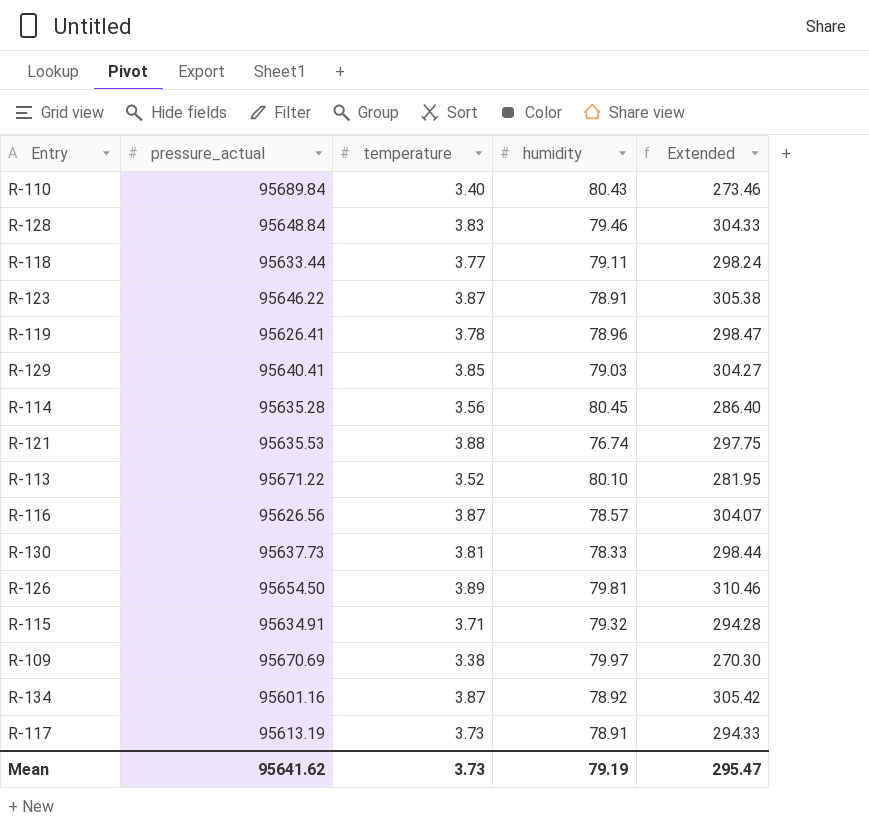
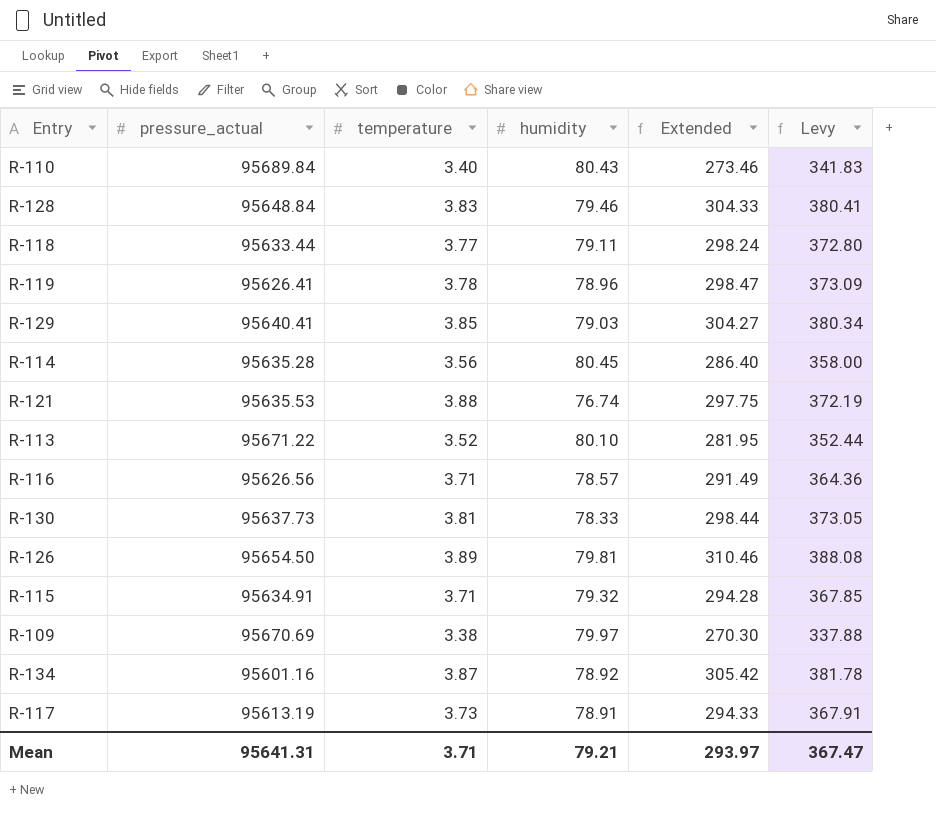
column Levy | formula: none -> [Extended] * 1.25
row R-123: 95646.22 | 3.87 | 78.91 | 305.38 -> none
R-116 | temperature: 3.87 -> 3.71
R-116 | Extended: 304.07 -> 291.49
Mean | pressure_actual: 95641.62 -> 95641.31
Mean | temperature: 3.73 -> 3.71
Mean | humidity: 79.19 -> 79.21
Mean | Extended: 295.47 -> 293.97

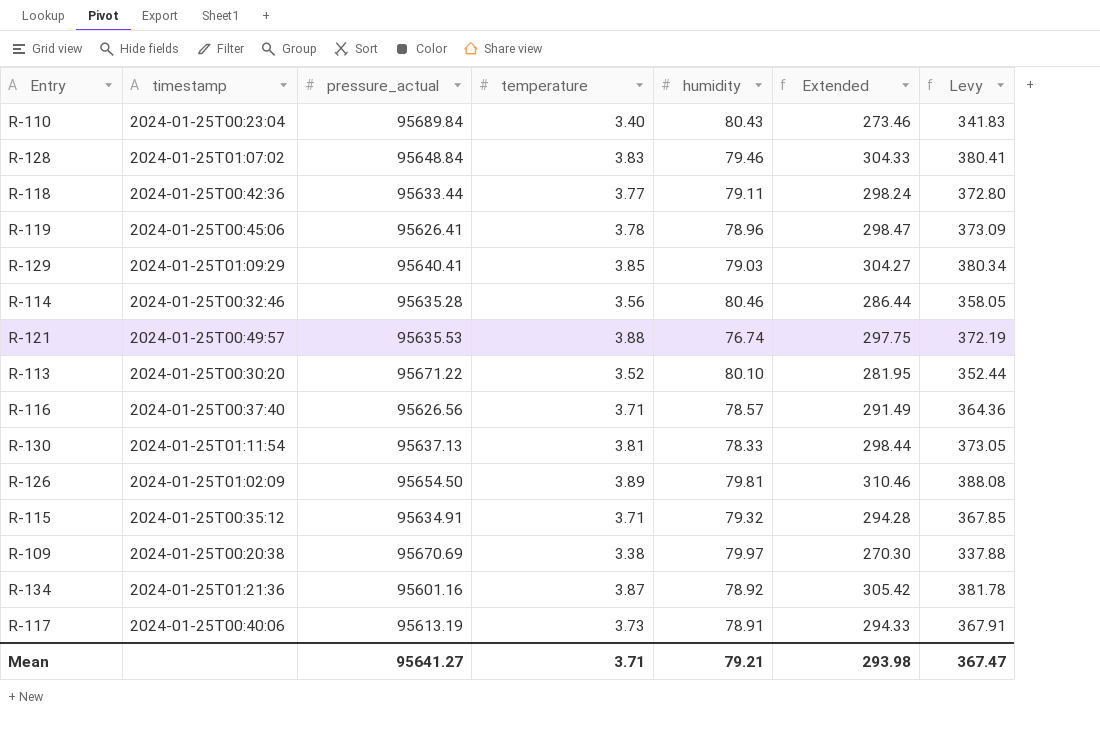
column timestamp | position: none -> 2
R-114 | humidity: 80.45 -> 80.46
R-114 | Extended: 286.40 -> 286.44
R-114 | Levy: 358.00 -> 358.05
R-130 | pressure_actual: 95637.73 -> 95637.13
Mean | pressure_actual: 95641.31 -> 95641.27
Mean | Extended: 293.97 -> 293.98

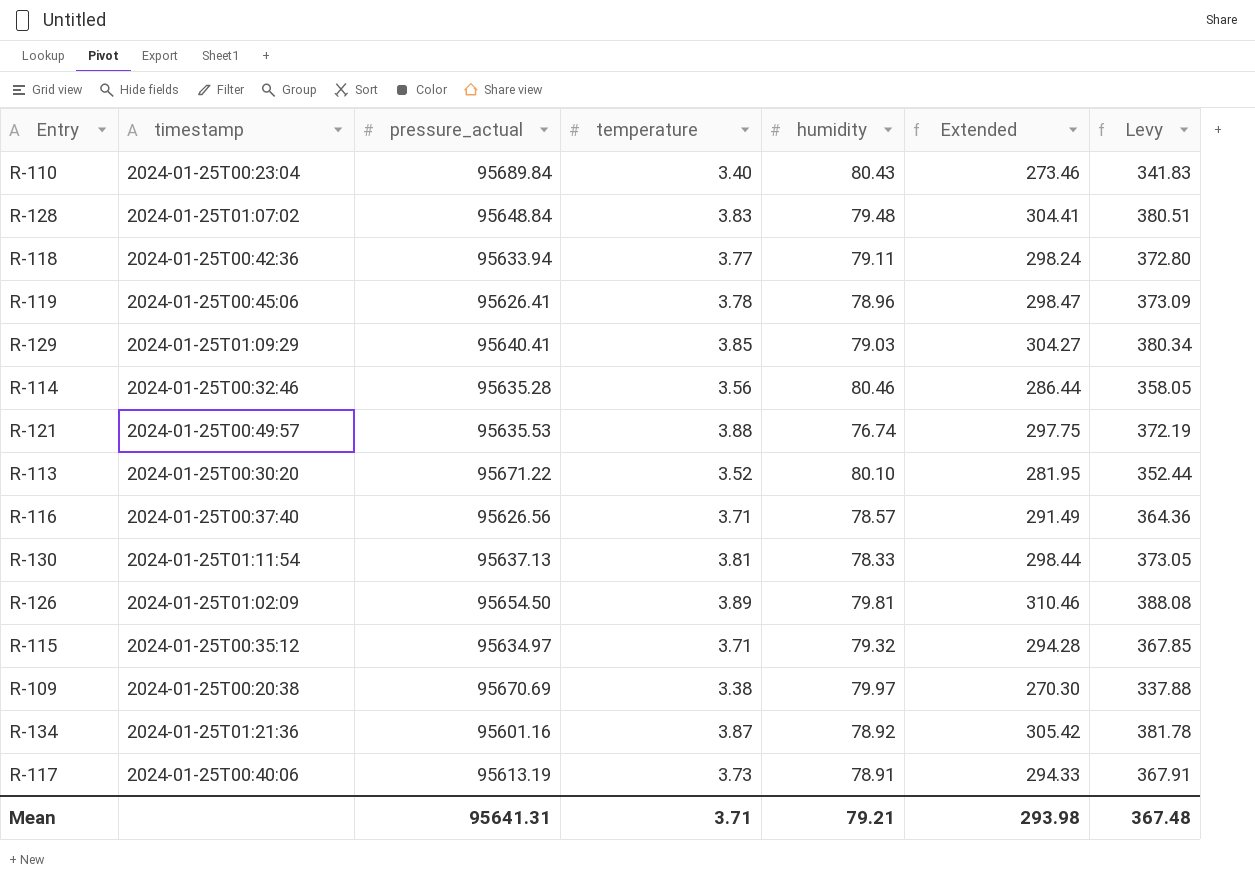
R-128 | humidity: 79.46 -> 79.48
R-128 | Extended: 304.33 -> 304.41
R-128 | Levy: 380.41 -> 380.51
R-118 | pressure_actual: 95633.44 -> 95633.94
R-115 | pressure_actual: 95634.91 -> 95634.97
Mean | pressure_actual: 95641.27 -> 95641.31
Mean | Levy: 367.47 -> 367.48

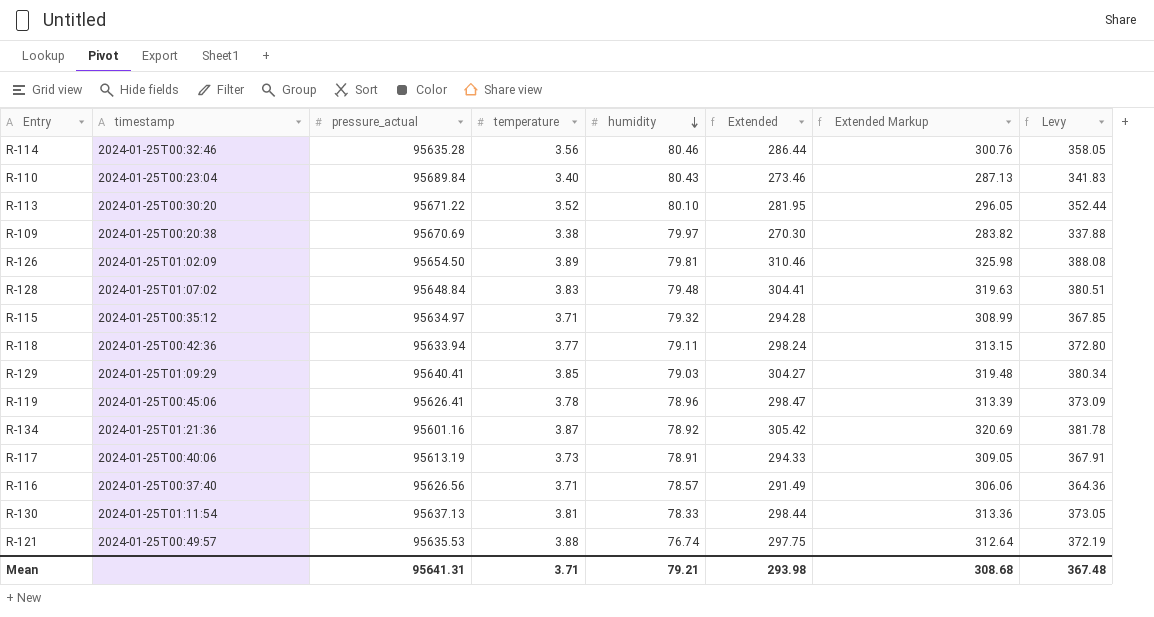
row order: none -> humidity descending
column Extended Markup | formula: none -> [Extended] * 1.05

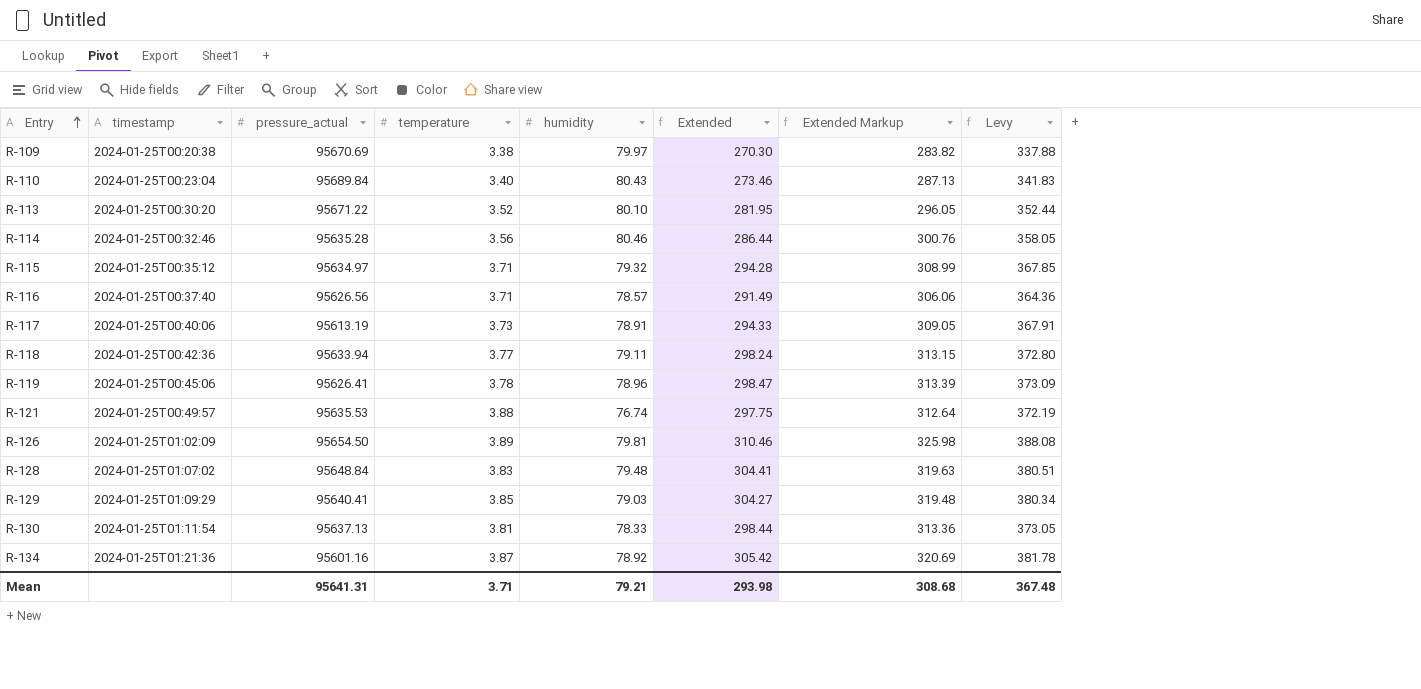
row order: humidity descending -> Entry ascending

